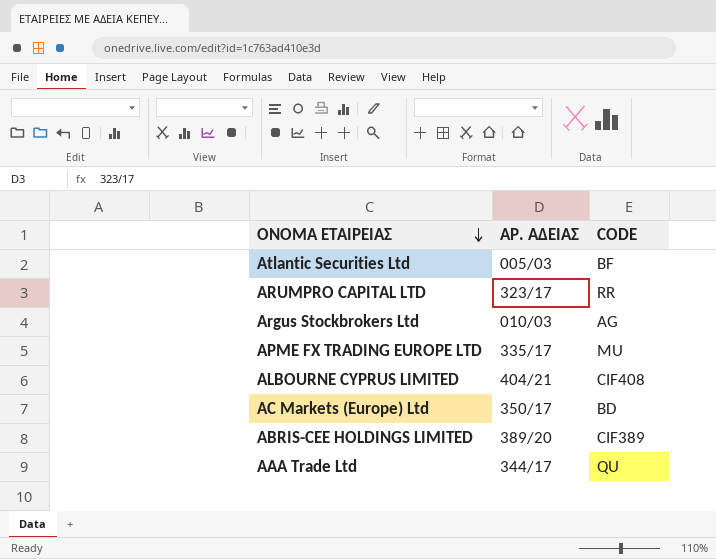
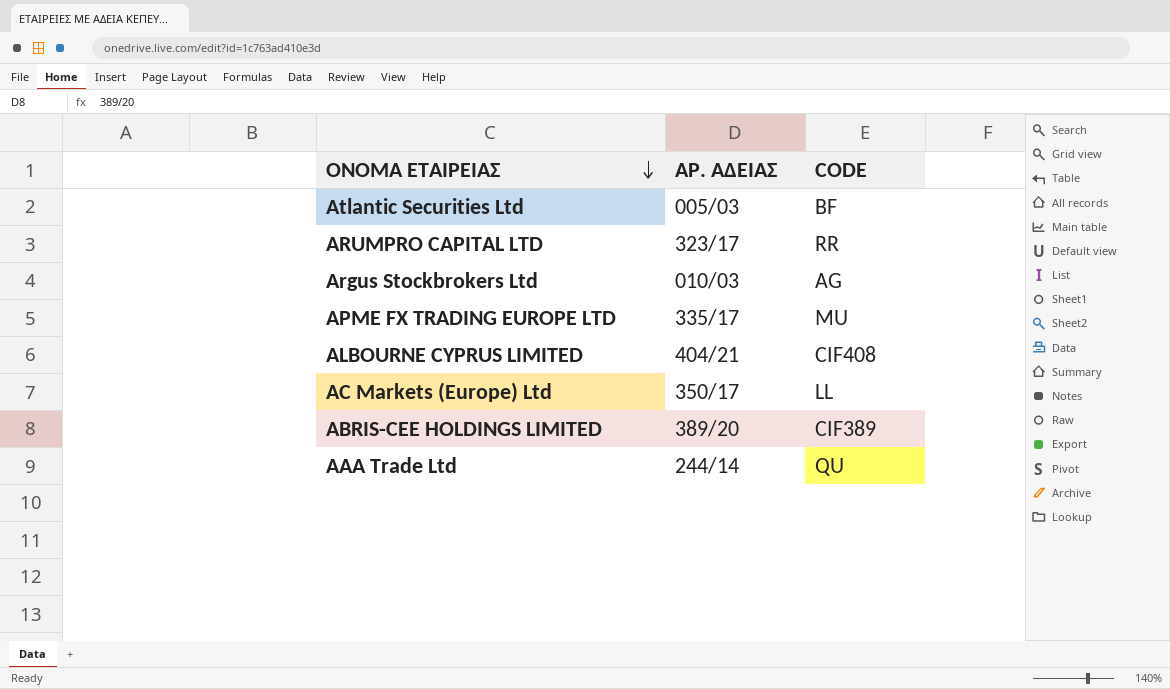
AC Markets (Europe) Ltd | CODE: BD -> LL
AAA Trade Ltd | ΑΡ. ΑΔΕΙΑΣ: 344/17 -> 244/14

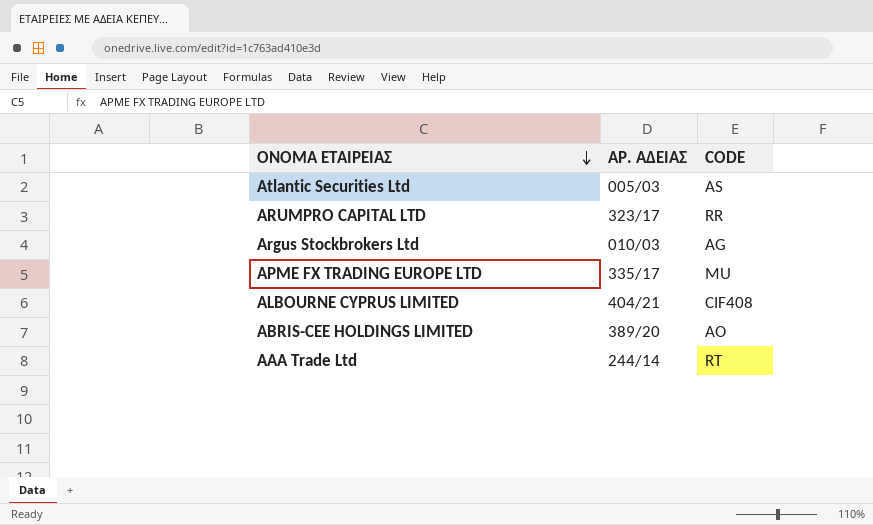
row AC Markets (Europe) Ltd: 350/17 | LL -> none
Atlantic Securities Ltd | CODE: BF -> AS
ABRIS-CEE HOLDINGS LIMITED | CODE: CIF389 -> AO
AAA Trade Ltd | CODE: QU -> RT

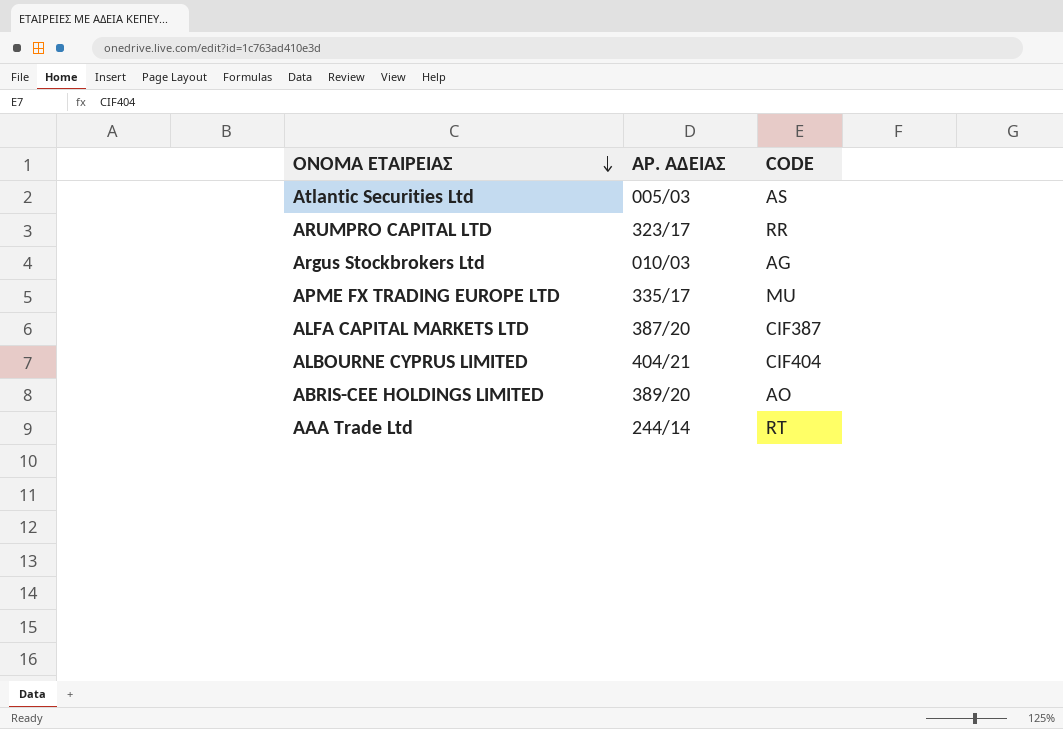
row ALFA CAPITAL MARKETS LTD: none -> 387/20 | CIF387
ALBOURNE CYPRUS LIMITED | CODE: CIF408 -> CIF404

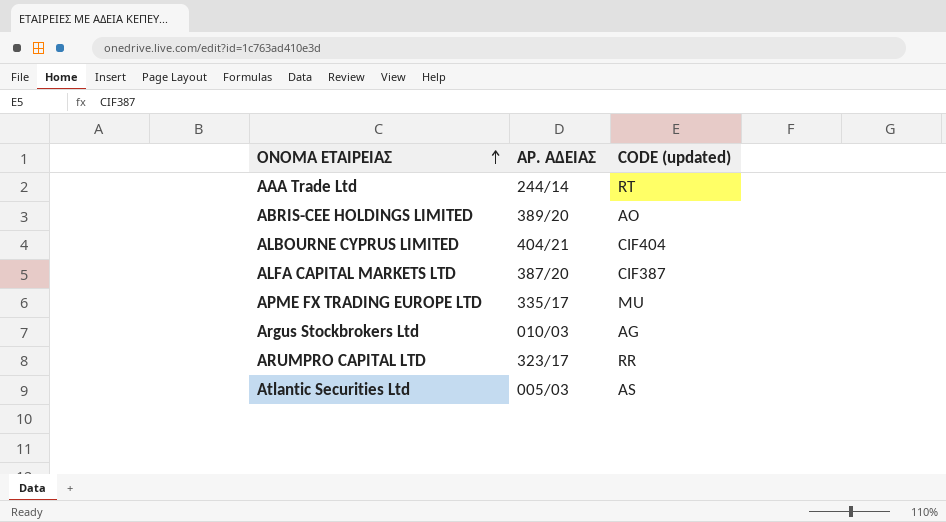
row order: ΟΝΟΜΑ ΕΤΑΙΡΕΙΑΣ descending -> ΟΝΟΜΑ ΕΤΑΙΡΕΙΑΣ ascending
column name: CODE -> CODE (updated)

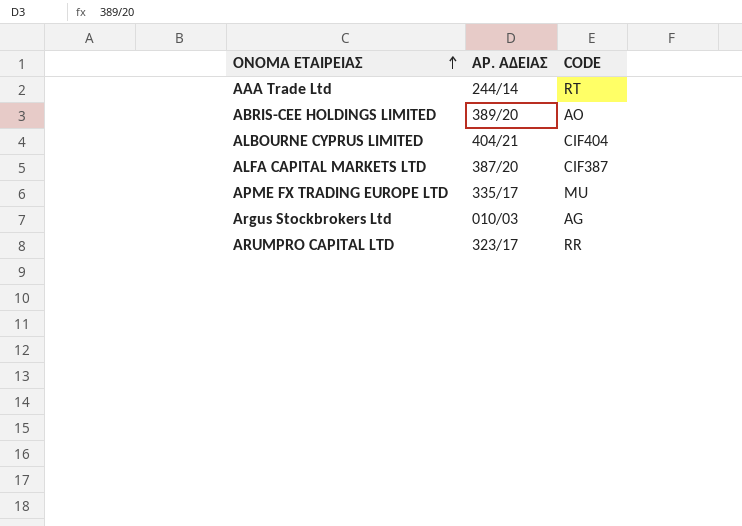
column name: CODE (updated) -> CODE
row Atlantic Securities Ltd: 005/03 | AS -> none

